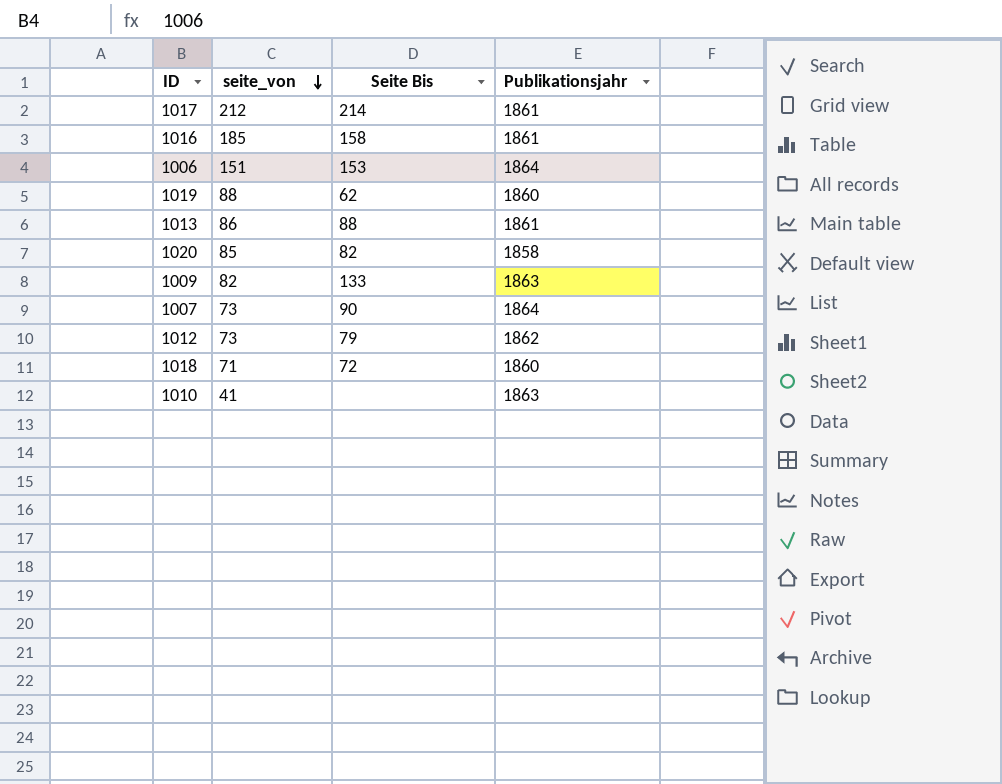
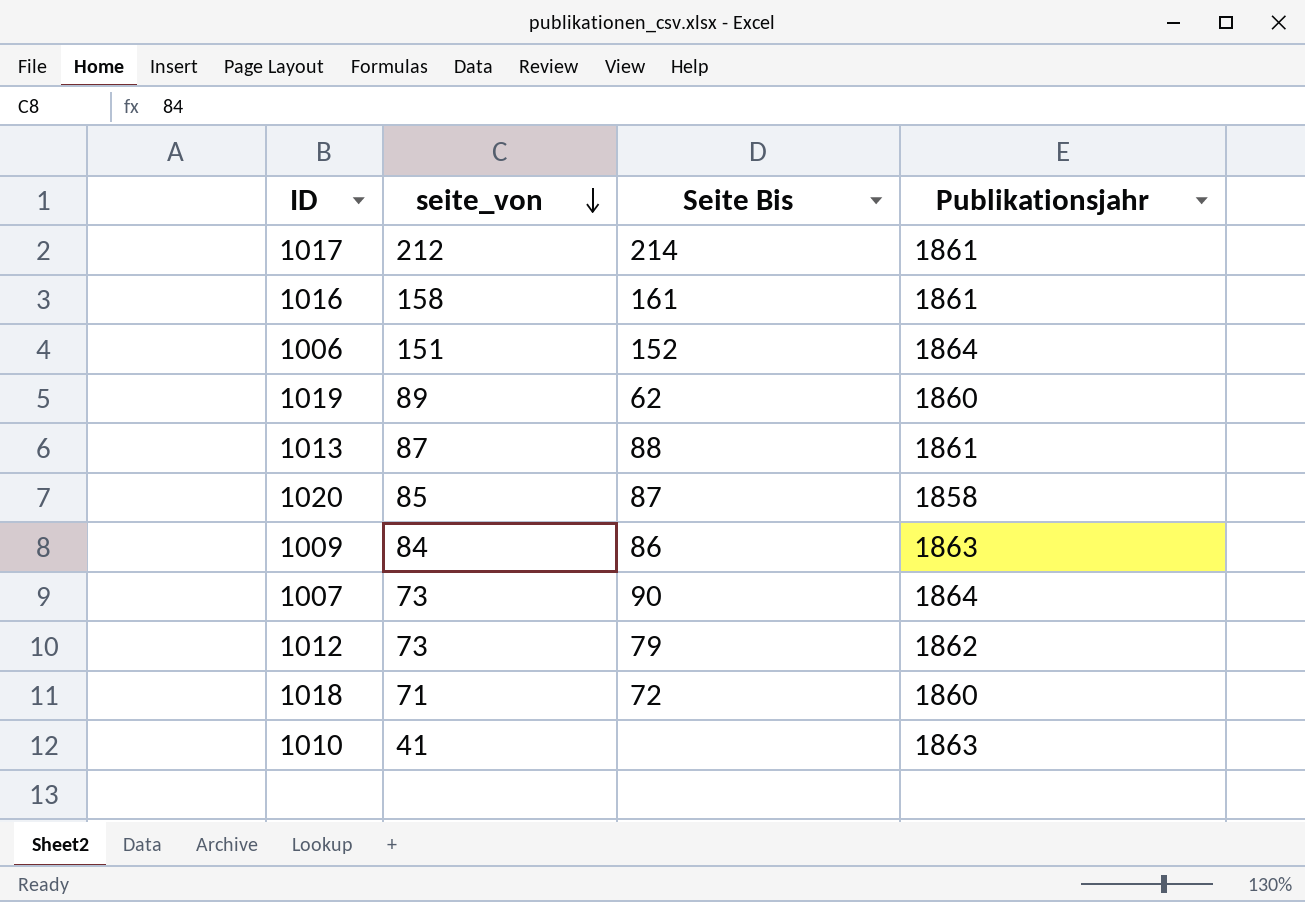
1016 | seite_von: 185 -> 158
1016 | Seite Bis: 158 -> 161
1006 | Seite Bis: 153 -> 152
1019 | seite_von: 88 -> 89
1013 | seite_von: 86 -> 87
1020 | Seite Bis: 82 -> 87
1009 | seite_von: 82 -> 84
1009 | Seite Bis: 133 -> 86

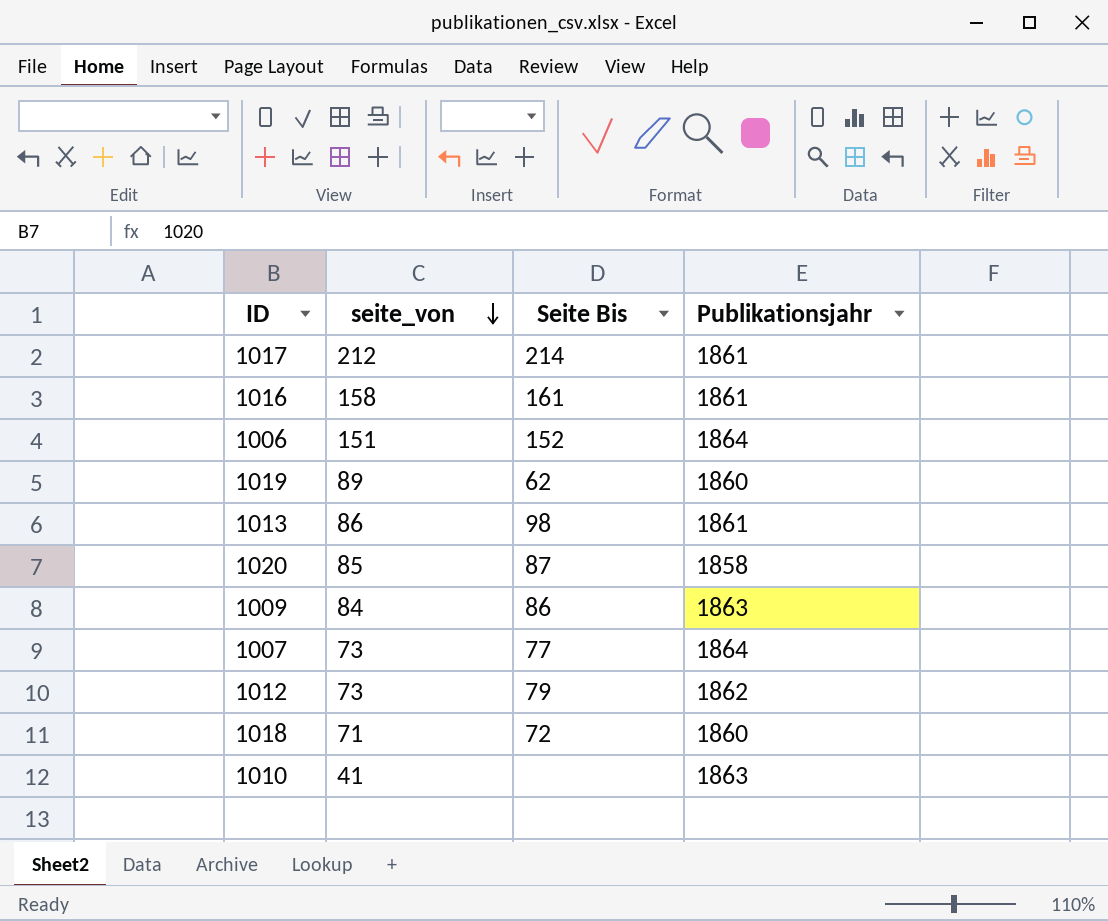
1013 | seite_von: 87 -> 86
1013 | Seite Bis: 88 -> 98
1007 | Seite Bis: 90 -> 77

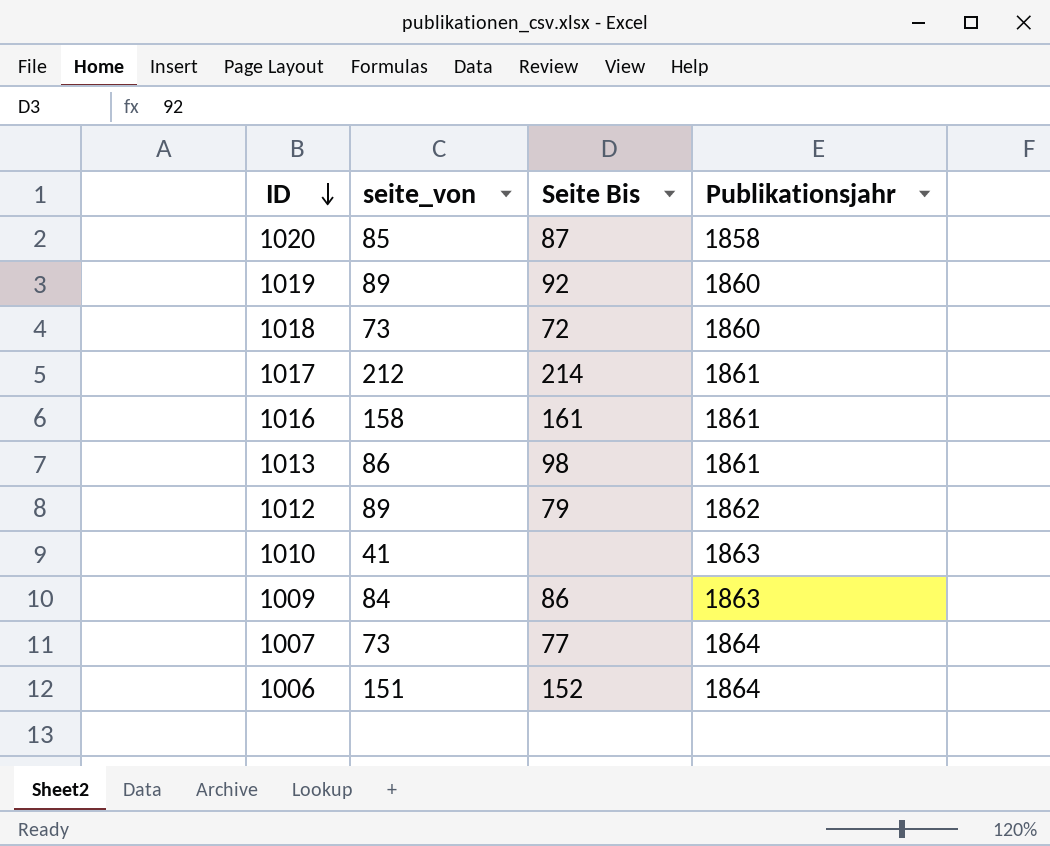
row order: seite_von descending -> ID descending
1019 | Seite Bis: 62 -> 92
1018 | seite_von: 71 -> 73
1012 | seite_von: 73 -> 89

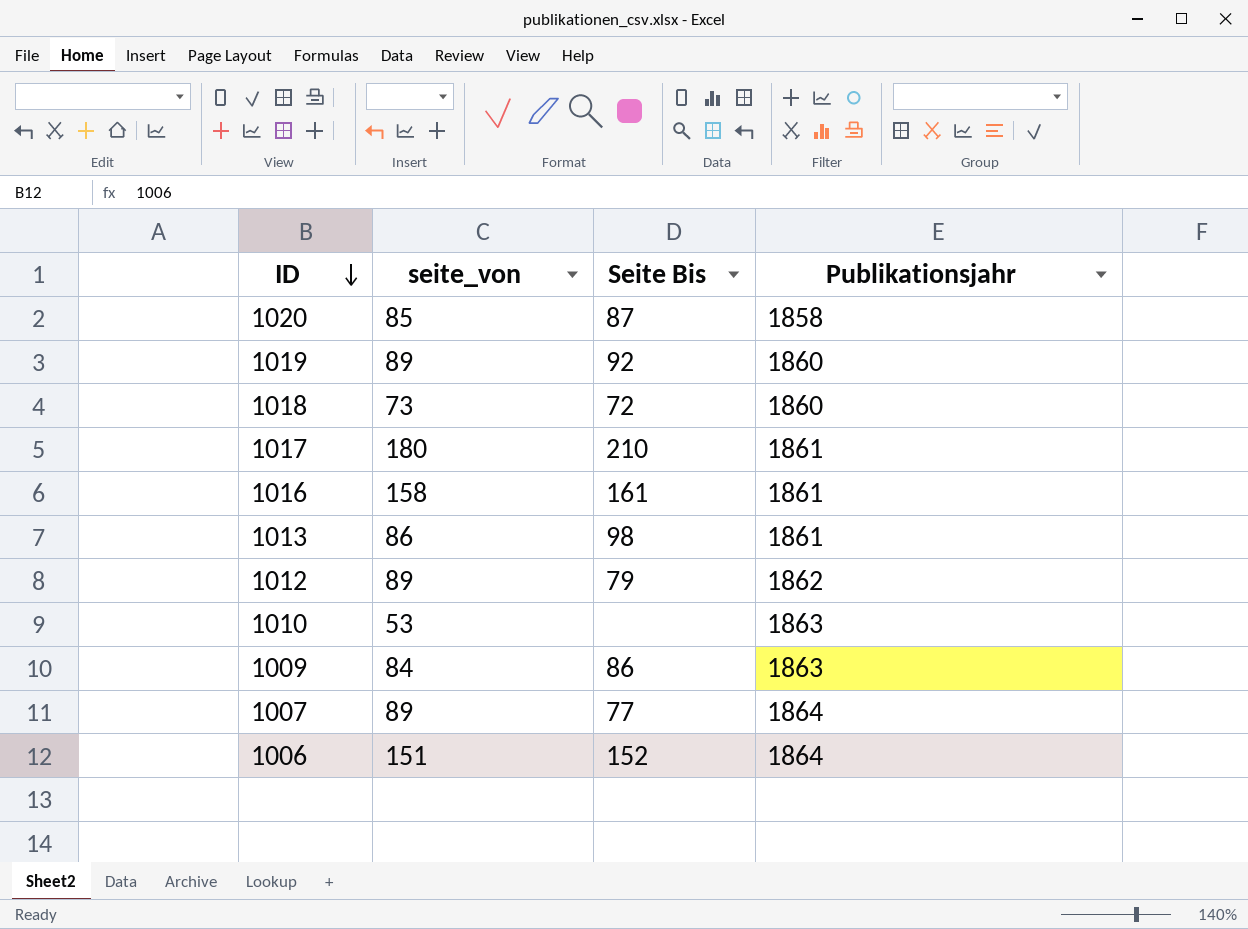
1017 | seite_von: 212 -> 180
1017 | Seite Bis: 214 -> 210
1010 | seite_von: 41 -> 53
1007 | seite_von: 73 -> 89

